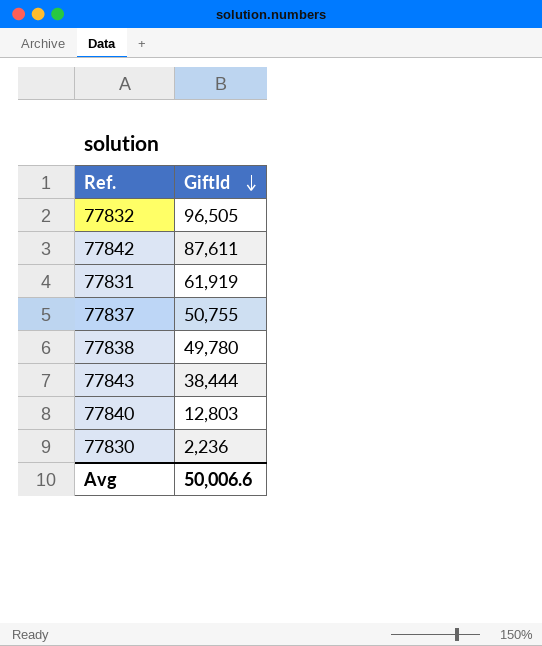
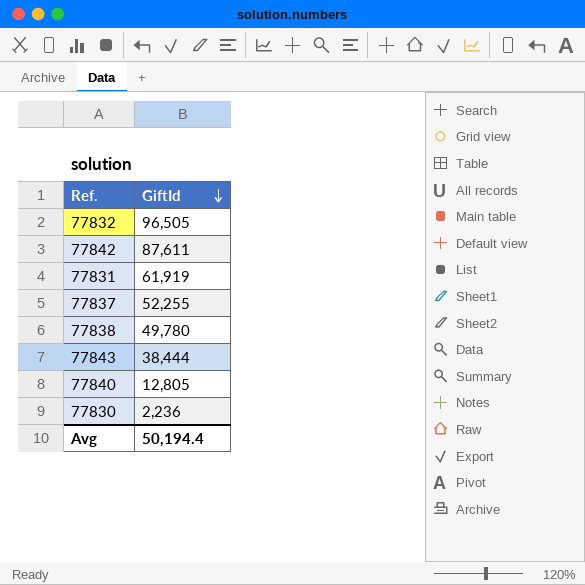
77837 | GiftId: 50,755 -> 52,255
77840 | GiftId: 12,803 -> 12,805
Avg | GiftId: 50,006.6 -> 50,194.4

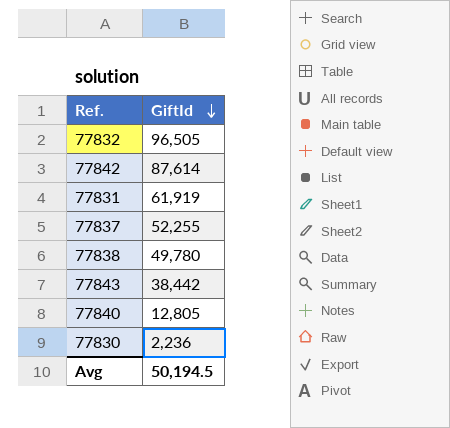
77842 | GiftId: 87,611 -> 87,614
77843 | GiftId: 38,444 -> 38,442
Avg | GiftId: 50,194.4 -> 50,194.5

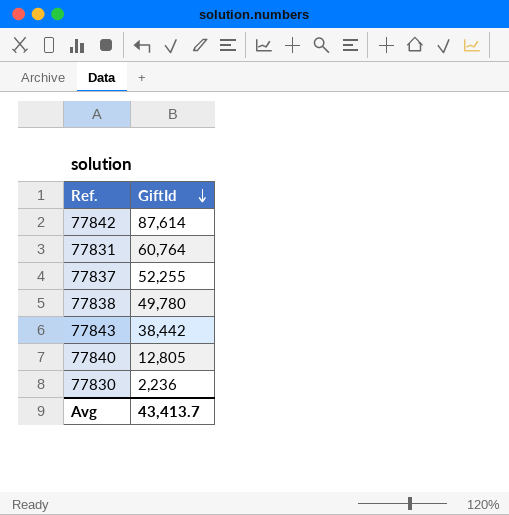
row 77832: 96,505 -> none
77831 | GiftId: 61,919 -> 60,764
Avg | GiftId: 50,194.5 -> 43,413.7

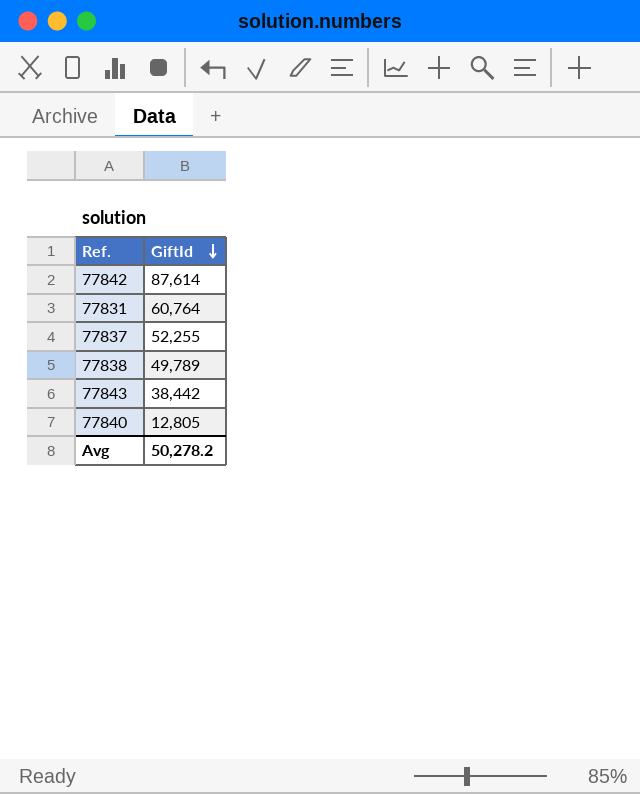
row 77830: 2,236 -> none
77838 | GiftId: 49,780 -> 49,789
Avg | GiftId: 43,413.7 -> 50,278.2

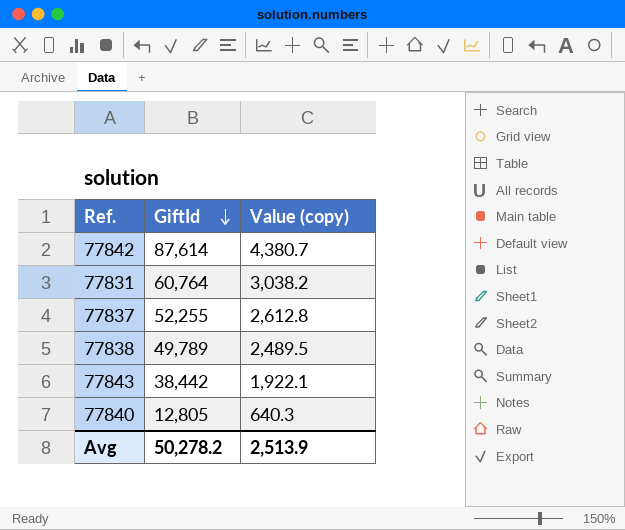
column Value (copy) | formula: none -> [GiftId] * 0.05

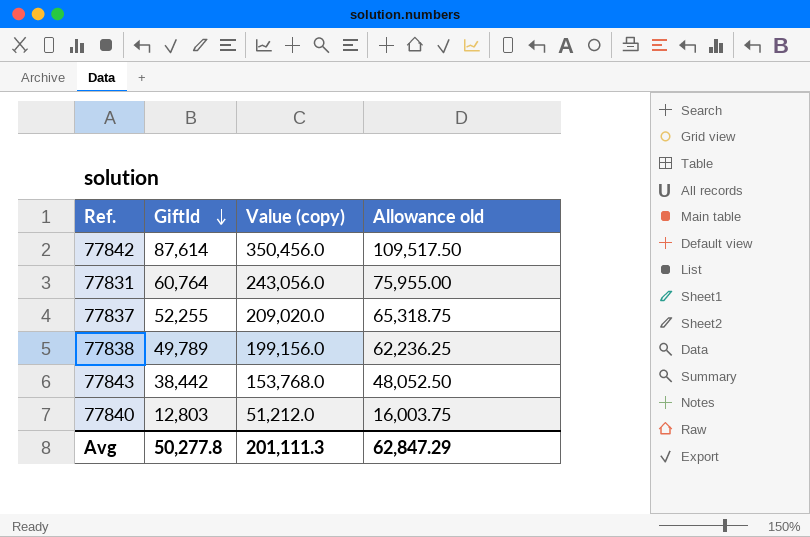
column Value (copy) | formula: [GiftId] * 0.05 -> [GiftId] * 4
column Allowance old | formula: none -> [GiftId] * 1.25
77840 | GiftId: 12,805 -> 12,803
Avg | GiftId: 50,278.2 -> 50,277.8
Avg | Value (copy): 2,513.9 -> 201,111.3

